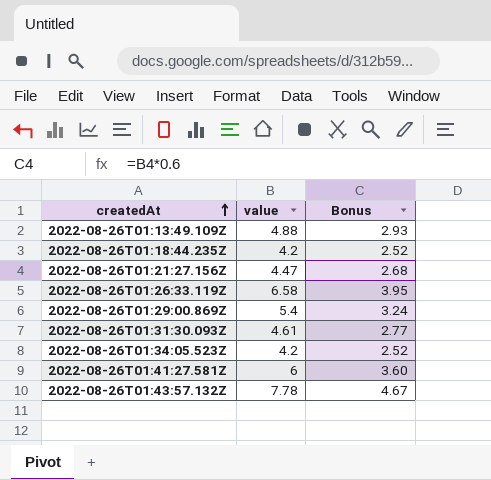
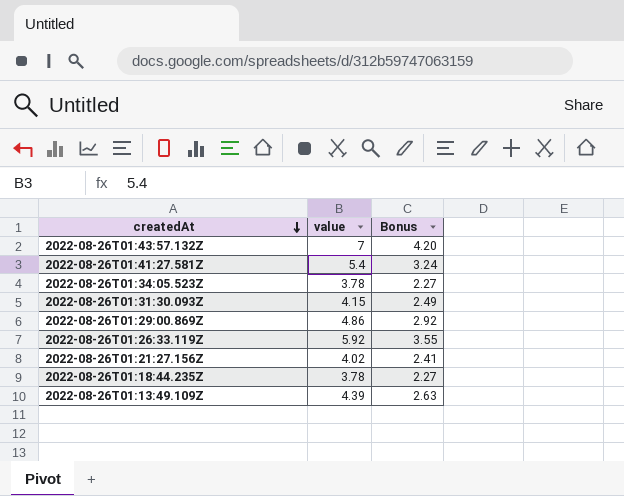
row order: createdAt ascending -> createdAt descending
2022-08-26T01:43:57.132Z | value: 7.78 -> 7
2022-08-26T01:43:57.132Z | Bonus: 4.67 -> 4.20
2022-08-26T01:41:27.581Z | value: 6 -> 5.4
2022-08-26T01:41:27.581Z | Bonus: 3.60 -> 3.24
2022-08-26T01:34:05.523Z | value: 4.2 -> 3.78
2022-08-26T01:34:05.523Z | Bonus: 2.52 -> 2.27
2022-08-26T01:31:30.093Z | value: 4.61 -> 4.15
2022-08-26T01:31:30.093Z | Bonus: 2.77 -> 2.49
2022-08-26T01:29:00.869Z | value: 5.4 -> 4.86
2022-08-26T01:29:00.869Z | Bonus: 3.24 -> 2.92
2022-08-26T01:26:33.119Z | value: 6.58 -> 5.92
2022-08-26T01:26:33.119Z | Bonus: 3.95 -> 3.55
2022-08-26T01:21:27.156Z | value: 4.47 -> 4.02
2022-08-26T01:21:27.156Z | Bonus: 2.68 -> 2.41
2022-08-26T01:18:44.235Z | value: 4.2 -> 3.78
2022-08-26T01:18:44.235Z | Bonus: 2.52 -> 2.27
2022-08-26T01:13:49.109Z | value: 4.88 -> 4.39
2022-08-26T01:13:49.109Z | Bonus: 2.93 -> 2.63

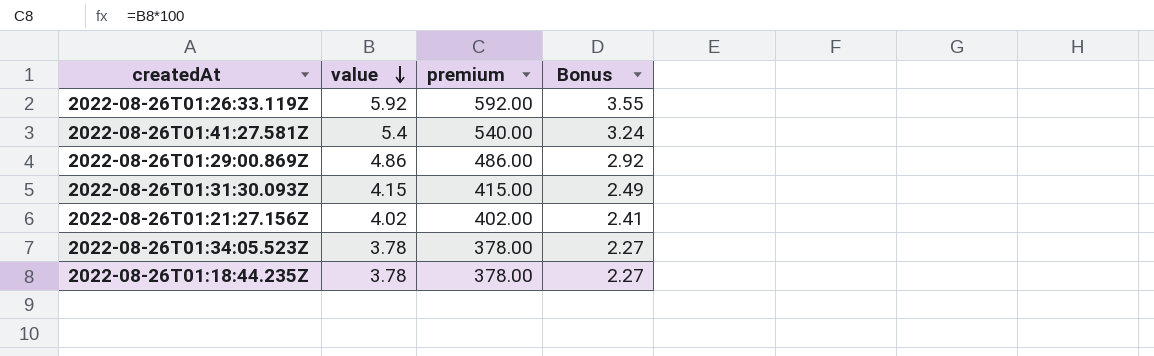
row order: createdAt descending -> value descending
column premium | formula: none -> [value] * 100
row 2022-08-26T01:43:57.132Z: 7 | 4.20 -> none
row 2022-08-26T01:13:49.109Z: 4.39 | 2.63 -> none

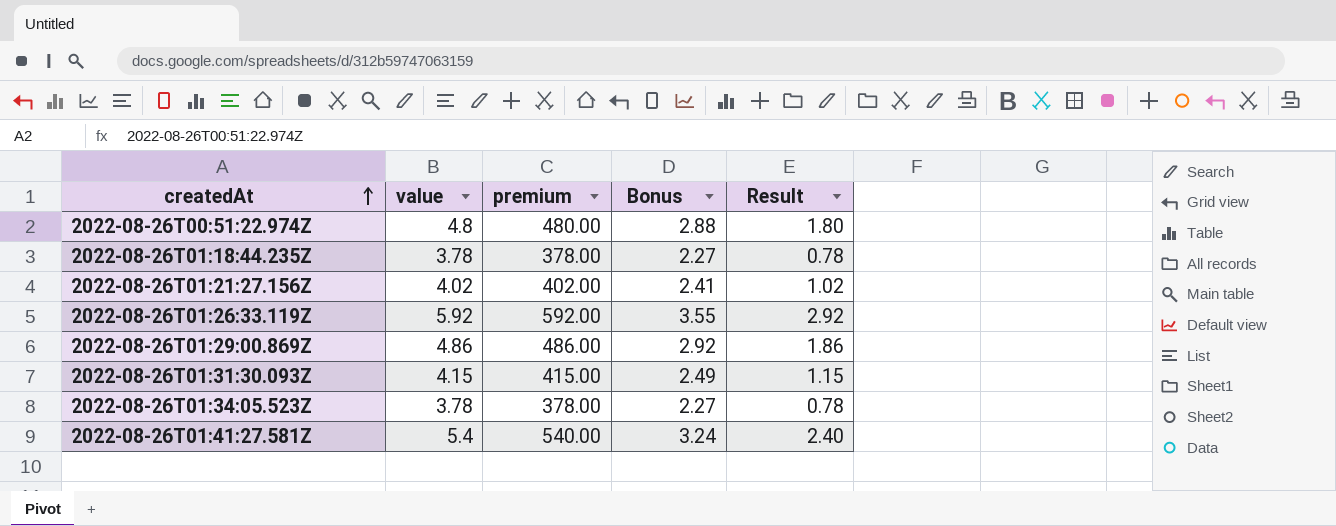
row order: value descending -> createdAt ascending
column Result | formula: none -> [value] - 3
row 2022-08-26T00:51:22.974Z: none -> 4.8 | 480.00 | 2.88 | 1.80

